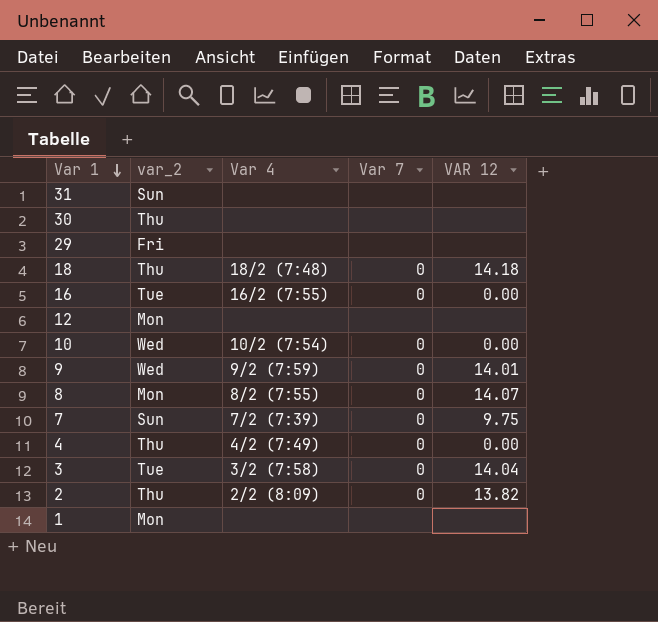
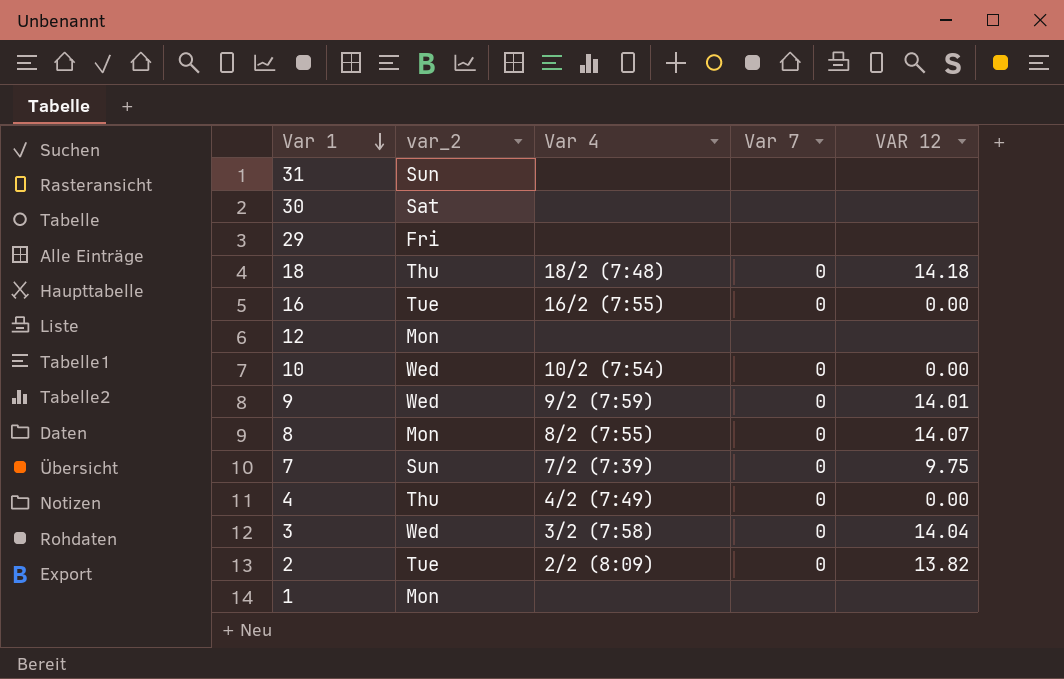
30 | var_2: Thu -> Sat
3 | var_2: Tue -> Wed
2 | var_2: Thu -> Tue

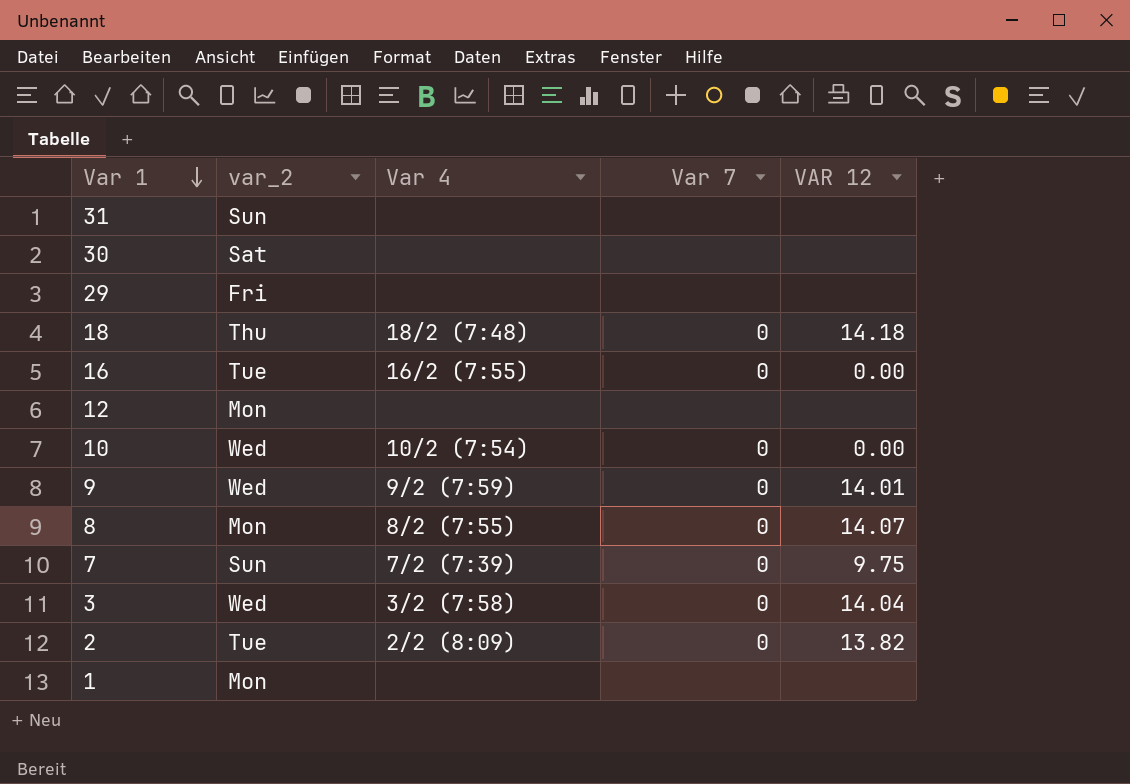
row 4: Thu | 4/2 (7:49) | 0 | 0.00 -> none

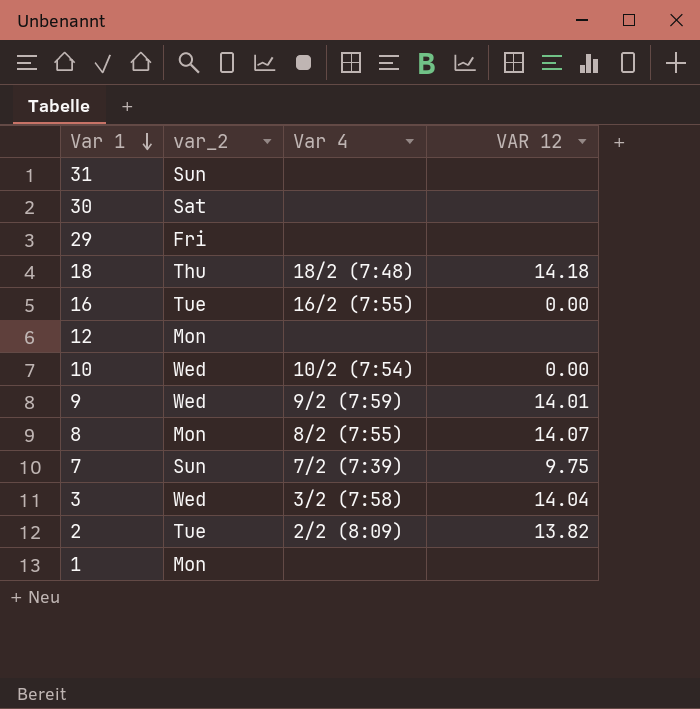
column Var 7 | position: 4 -> none

